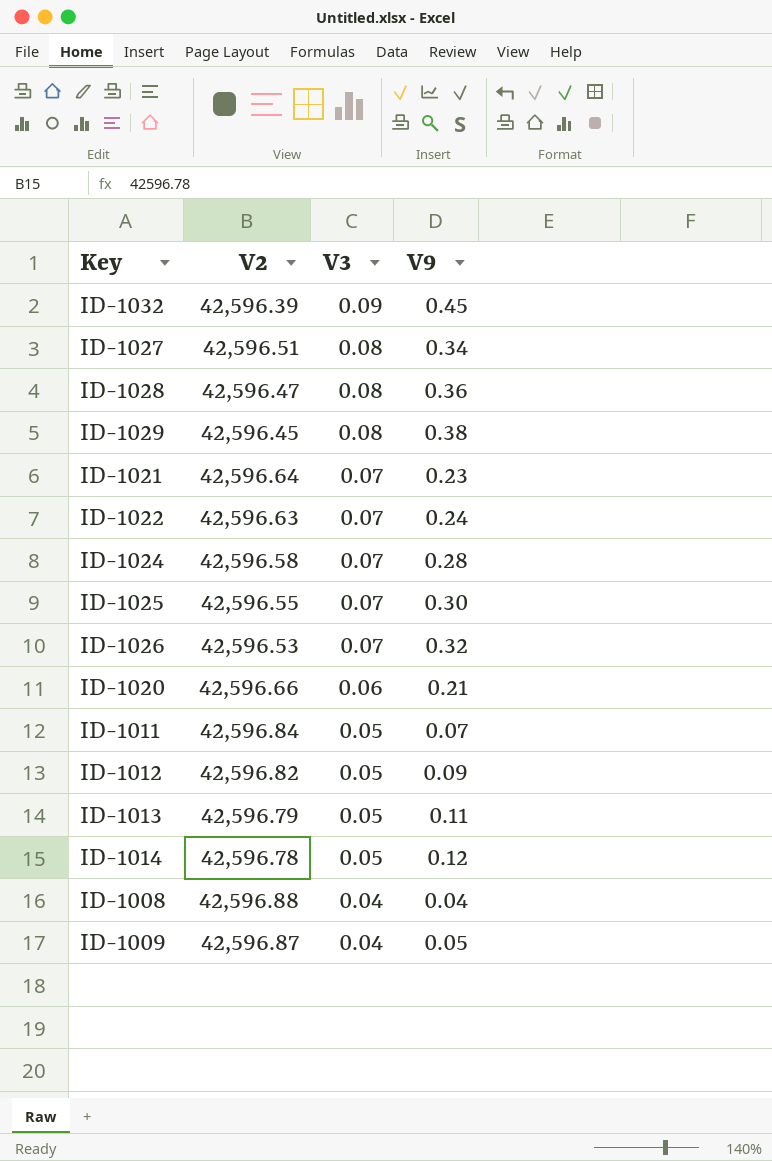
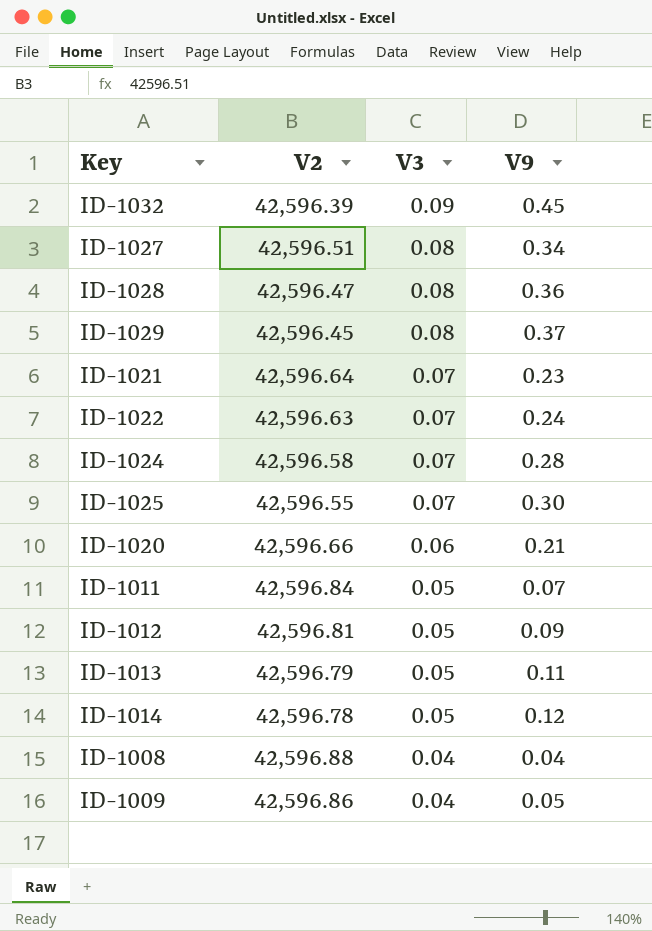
row ID-1026: 42,596.53 | 0.07 | 0.32 -> none
ID-1029 | V9: 0.38 -> 0.37
ID-1012 | V2: 42,596.82 -> 42,596.81
ID-1009 | V2: 42,596.87 -> 42,596.86

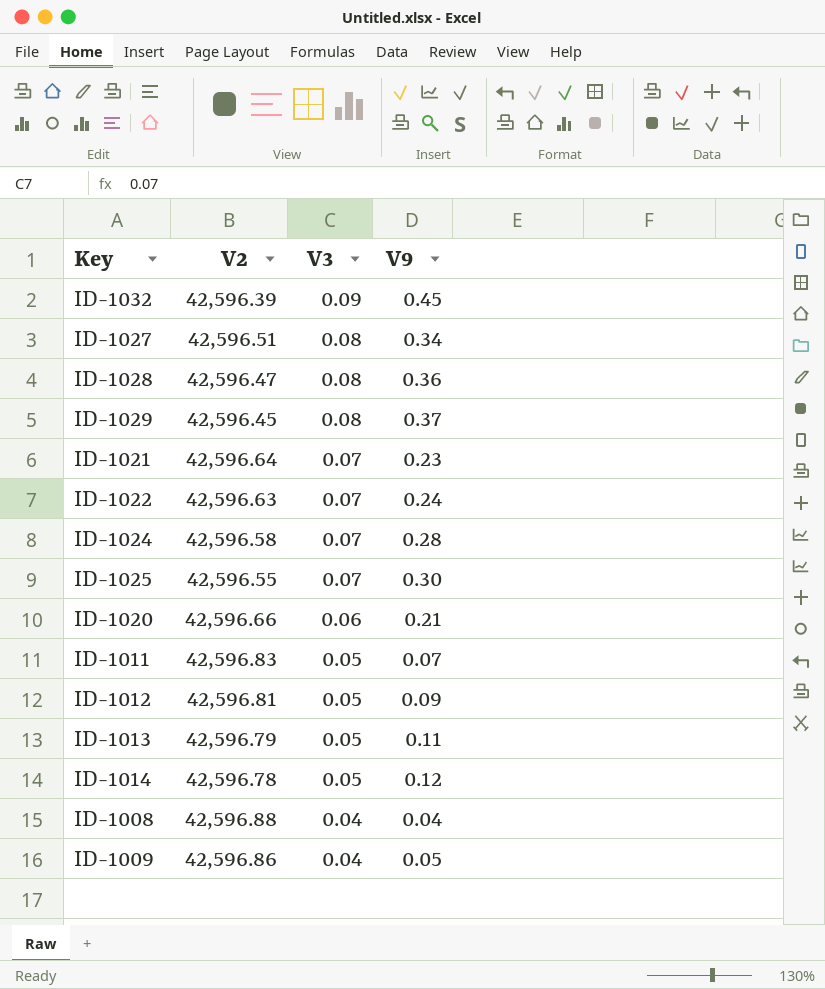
ID-1011 | V2: 42,596.84 -> 42,596.83

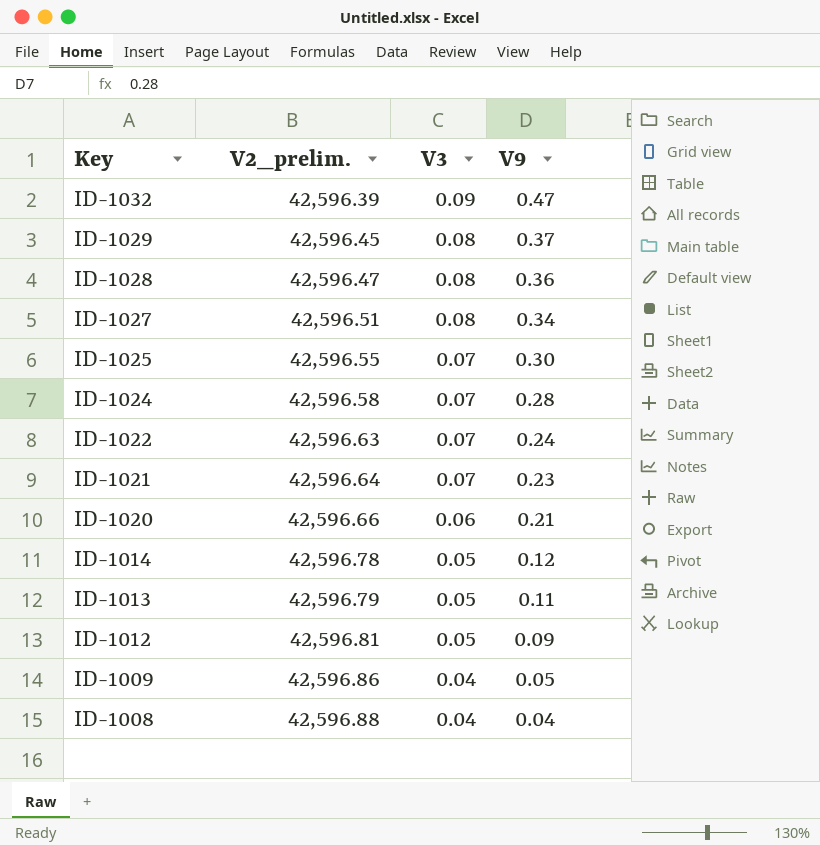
row order: V3 descending -> Key descending
column name: V2 -> V2_prelim.
row ID-1011: 42,596.83 | 0.05 | 0.07 -> none
ID-1032 | V9: 0.45 -> 0.47

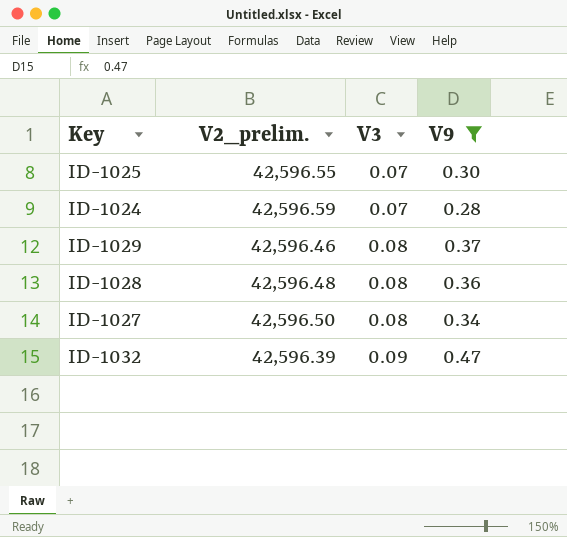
filter: none -> V9 >= 0.28
row order: Key descending -> V3 ascending
ID-1024 | V2_prelim.: 42,596.58 -> 42,596.59
ID-1029 | V2_prelim.: 42,596.45 -> 42,596.46
ID-1028 | V2_prelim.: 42,596.47 -> 42,596.48
ID-1027 | V2_prelim.: 42,596.51 -> 42,596.50

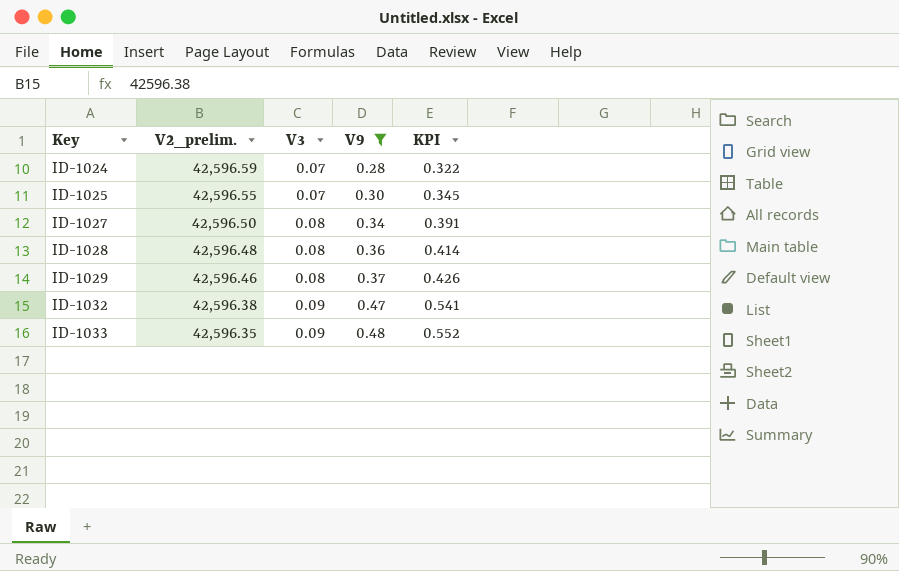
row order: V3 ascending -> Key ascending
column KPI | formula: none -> [V9] * 1.15
ID-1032 | V2_prelim.: 42,596.39 -> 42,596.38
row ID-1033: none -> 42,596.35 | 0.09 | 0.48 | 0.552

